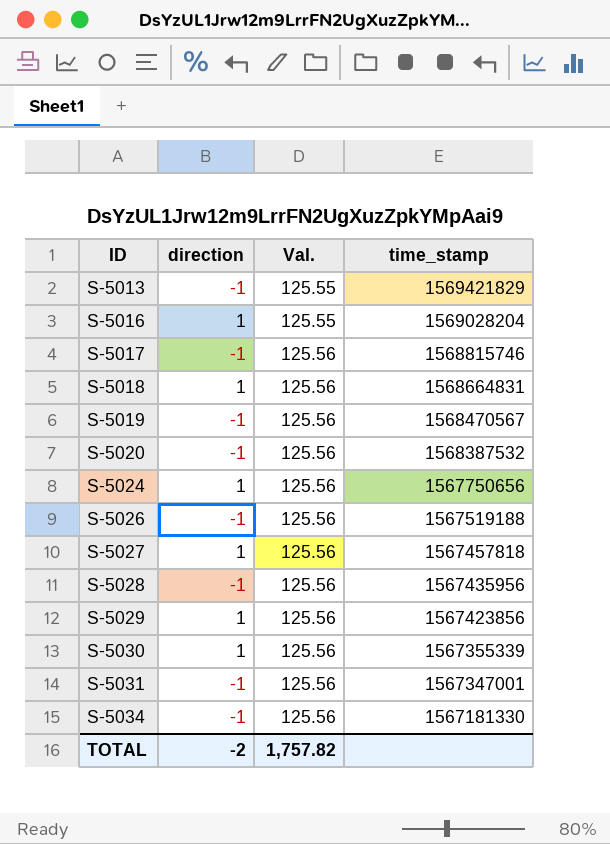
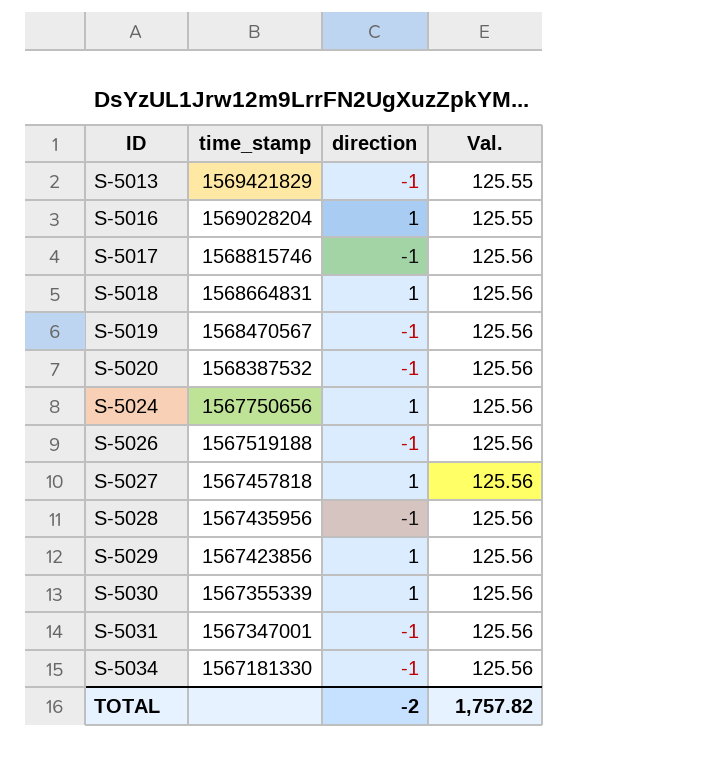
column time_stamp | position: 4 -> 2

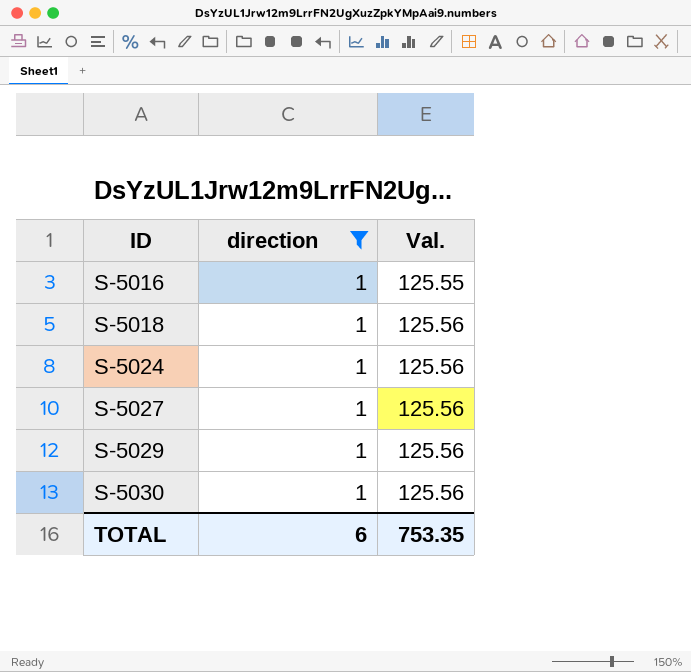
filter: none -> direction = 1
column time_stamp | position: 2 -> none
TOTAL | direction: -2 -> 6
TOTAL | Val.: 1,757.82 -> 753.35

